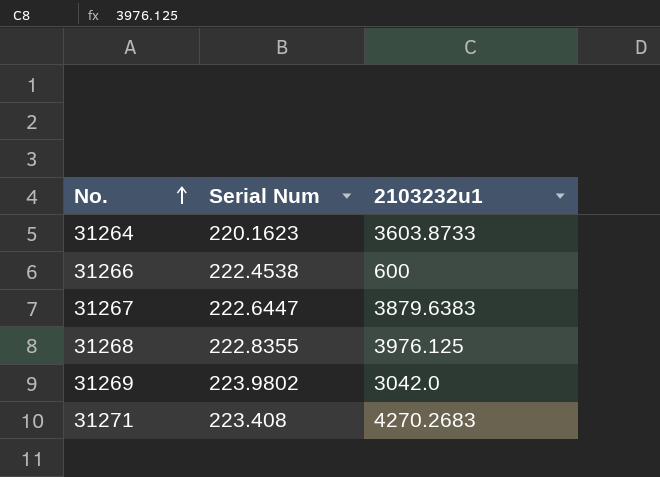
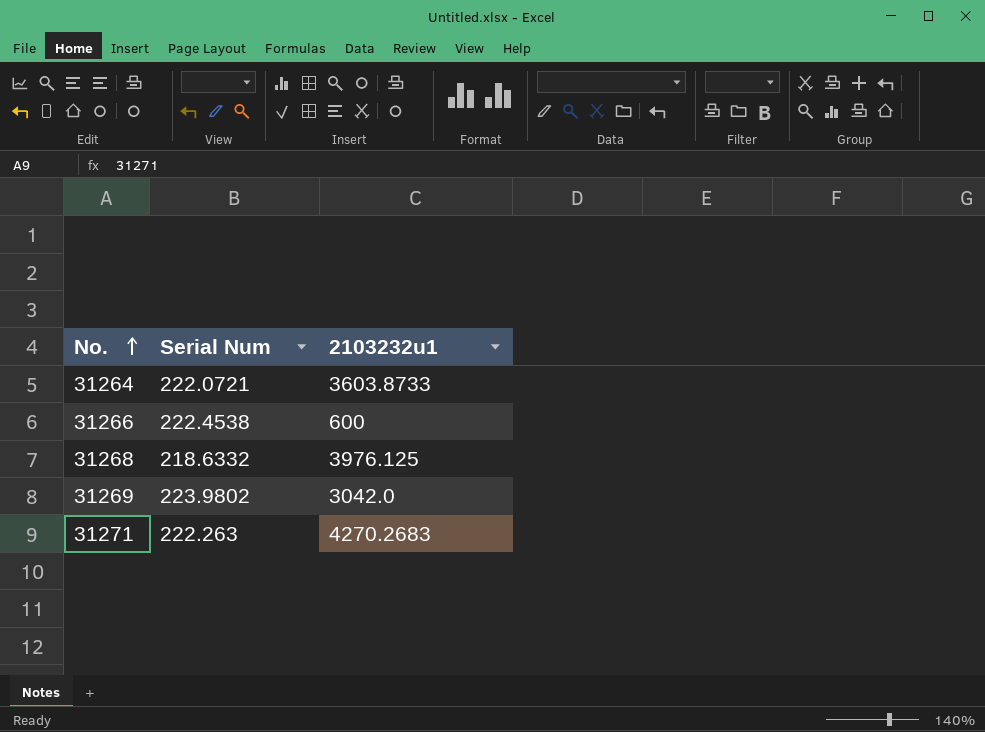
row 31267: 222.6447 | 3879.6383 -> none
31264 | Serial Num: 220.1623 -> 222.0721
31268 | Serial Num: 222.8355 -> 218.6332
31271 | Serial Num: 223.408 -> 222.263

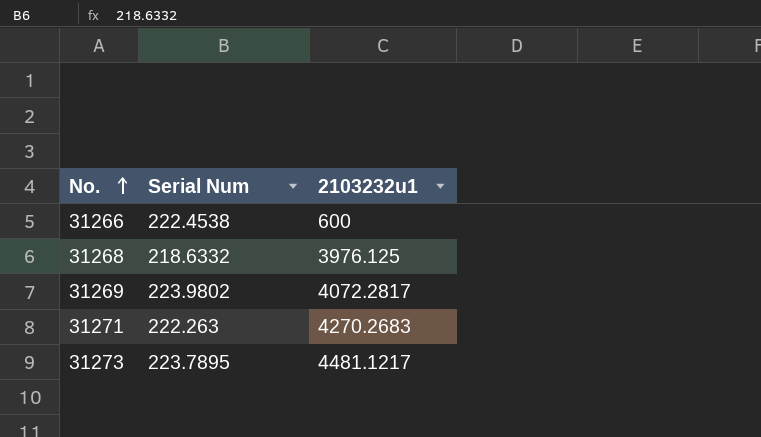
row 31264: 222.0721 | 3603.8733 -> none
31269 | 2103232u1: 3042.0 -> 4072.2817
row 31273: none -> 223.7895 | 4481.1217

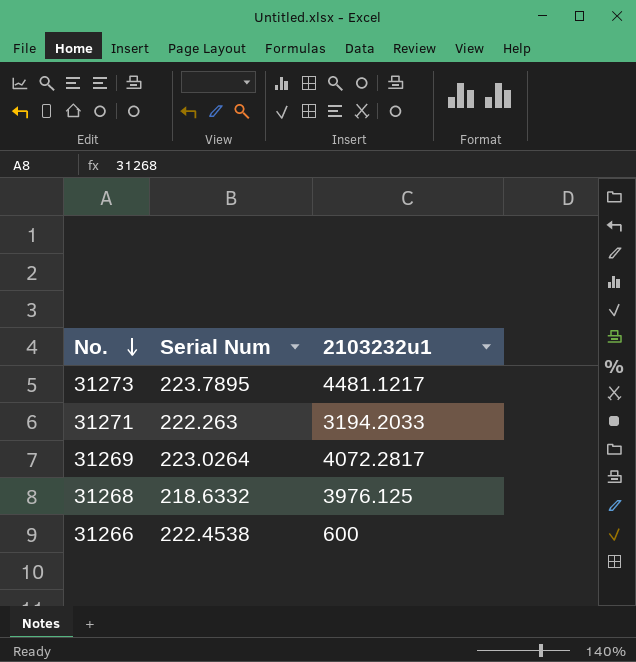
row order: No. ascending -> No. descending
31271 | 2103232u1: 4270.2683 -> 3194.2033
31269 | Serial Num: 223.9802 -> 223.0264

